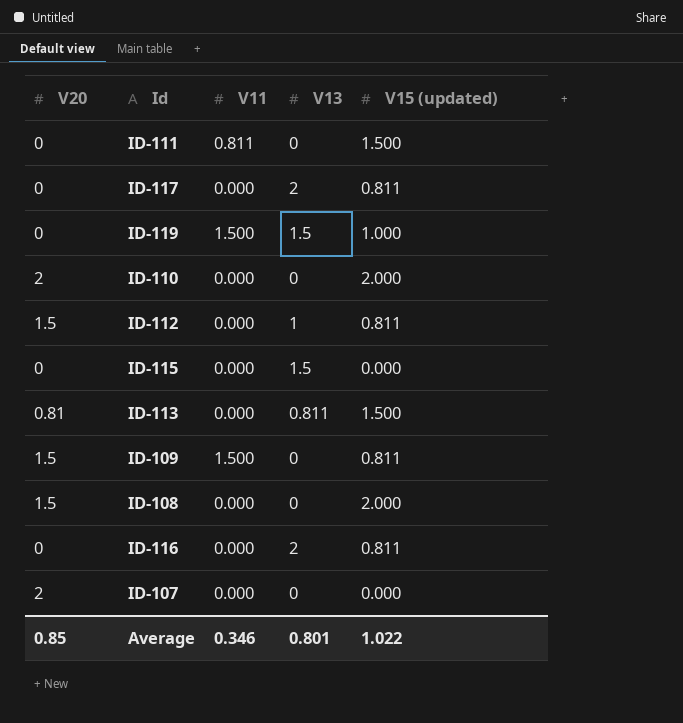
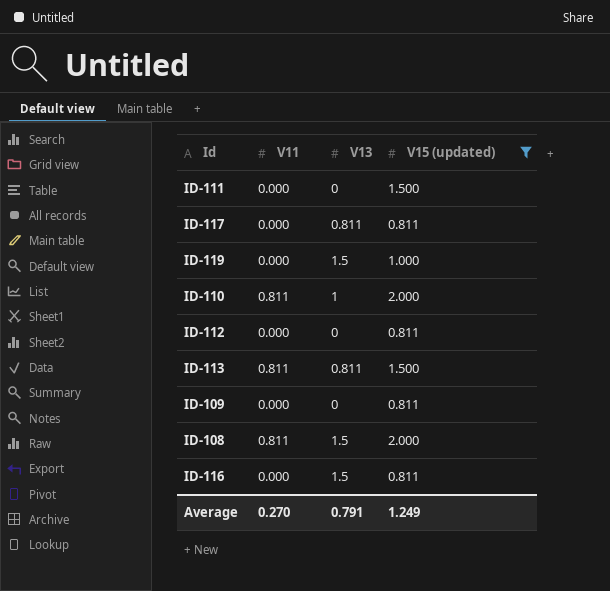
filter: none -> V15 (updated) != 0.000
column V20 | position: 1 -> none
ID-111 | V11: 0.811 -> 0.000
ID-117 | V13: 2 -> 0.811
ID-119 | V11: 1.500 -> 0.000
ID-110 | V11: 0.000 -> 0.811
ID-110 | V13: 0 -> 1
ID-112 | V13: 1 -> 0
ID-113 | V11: 0.000 -> 0.811
ID-109 | V11: 1.500 -> 0.000
ID-108 | V11: 0.000 -> 0.811
ID-108 | V13: 0 -> 1.5
ID-116 | V13: 2 -> 1.5
Average | V11: 0.346 -> 0.270
Average | V13: 0.801 -> 0.791
Average | V15 (updated): 1.022 -> 1.249

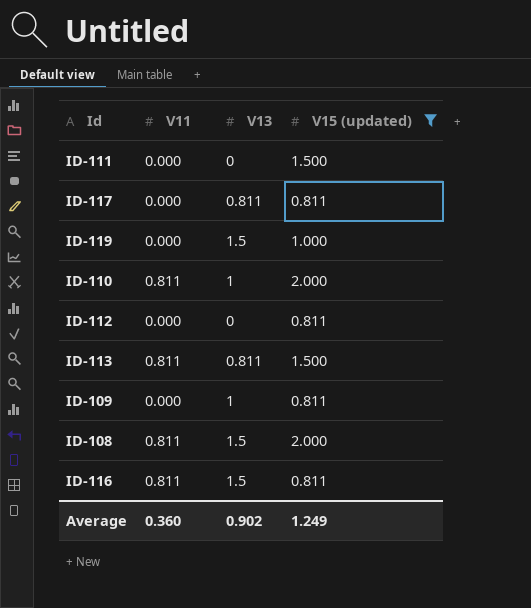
ID-109 | V13: 0 -> 1
ID-116 | V11: 0.000 -> 0.811
Average | V11: 0.270 -> 0.360
Average | V13: 0.791 -> 0.902

